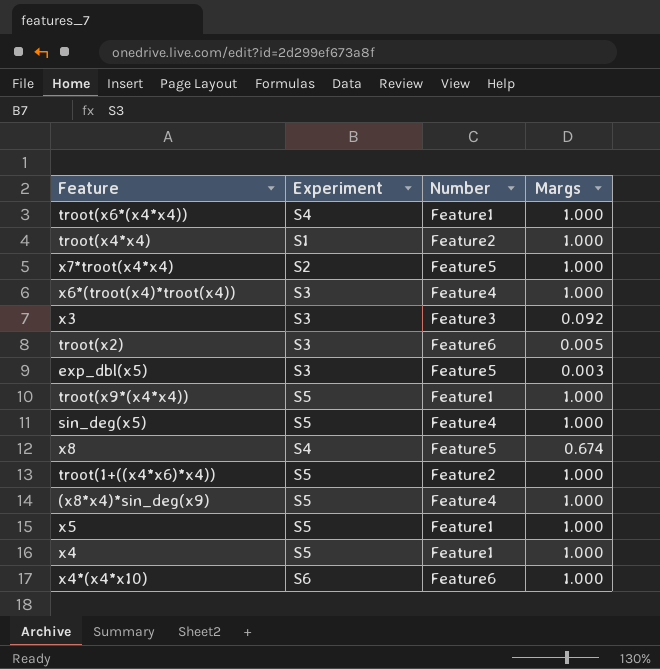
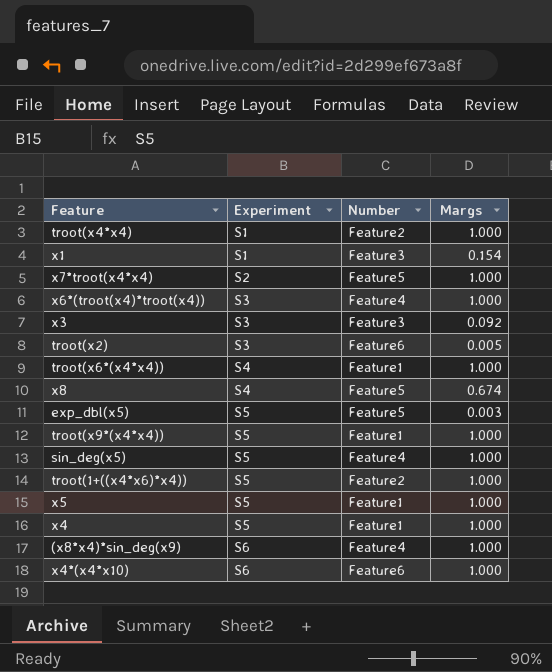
row order: none -> Experiment ascending
row x1: none -> S1 | Feature3 | 0.154
exp_dbl(x5) | Experiment: S3 -> S5
(x8*x4)*sin_deg(x9) | Experiment: S5 -> S6

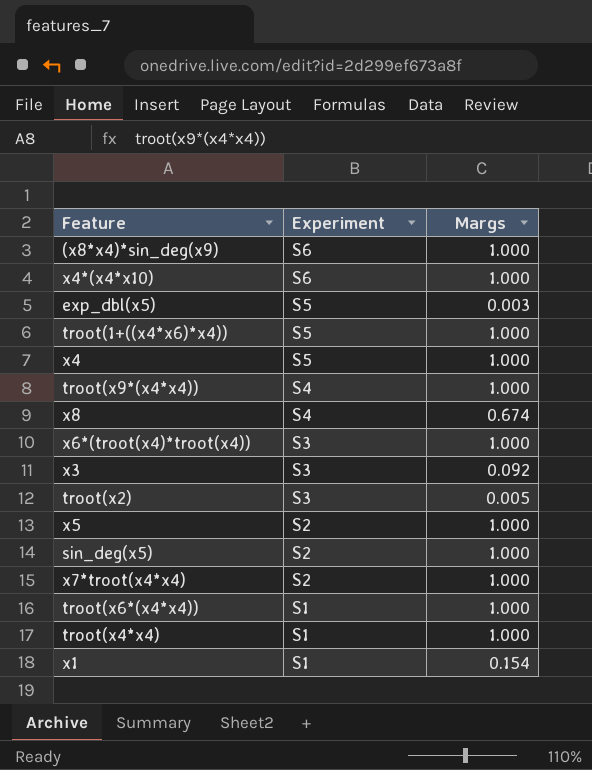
row order: Experiment ascending -> Experiment descending
column Number | position: 3 -> none
troot(x9*(x4*x4)) | Experiment: S5 -> S4
x5 | Experiment: S5 -> S2
sin_deg(x5) | Experiment: S5 -> S2
troot(x6*(x4*x4)) | Experiment: S4 -> S1

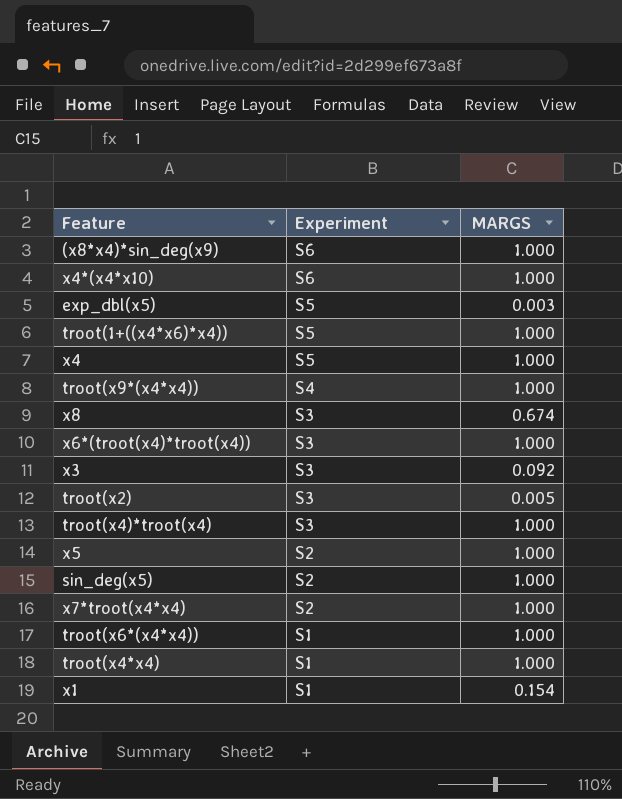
column name: Margs -> MARGS
x8 | Experiment: S4 -> S3
row troot(x4)*troot(x4): none -> S3 | 1.000

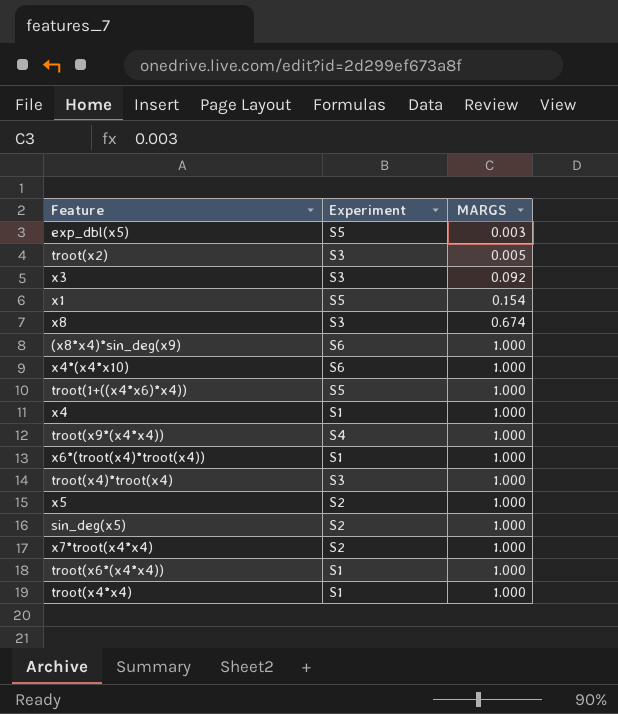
row order: Experiment descending -> MARGS ascending
x1 | Experiment: S1 -> S5
x4 | Experiment: S5 -> S1
x6*(troot(x4)*troot(x4)) | Experiment: S3 -> S1

